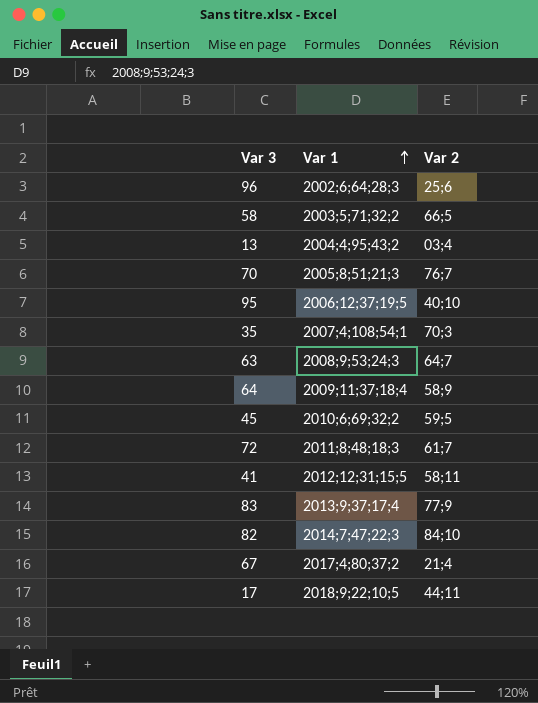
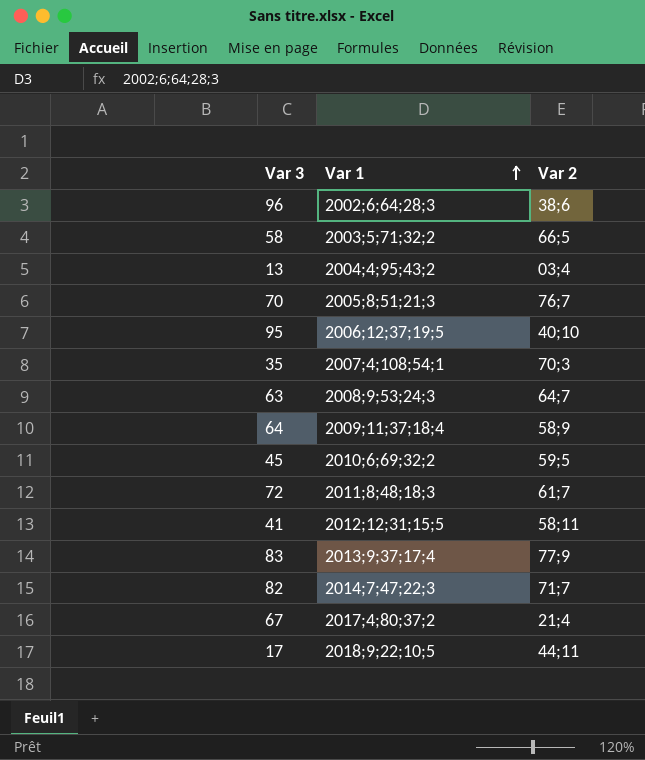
96 | Var 2: 25;6 -> 38;6
82 | Var 2: 84;10 -> 71;7

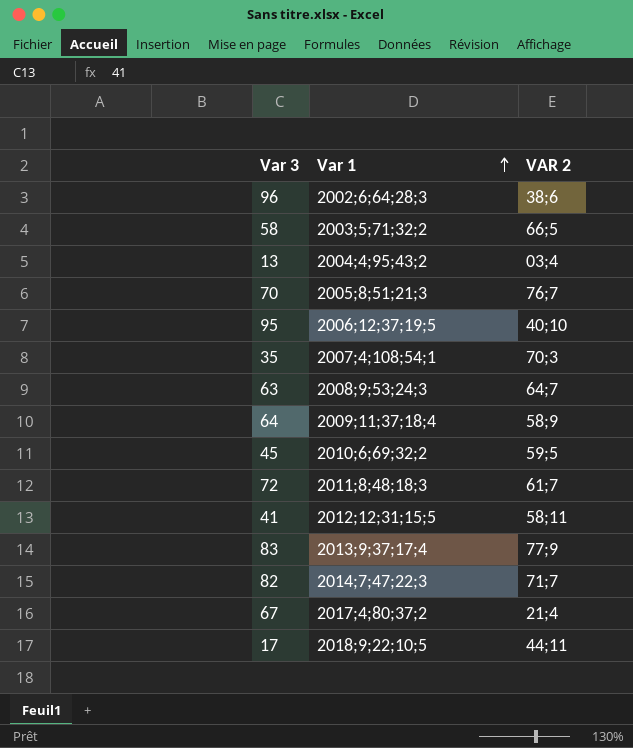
column name: Var 2 -> VAR 2

